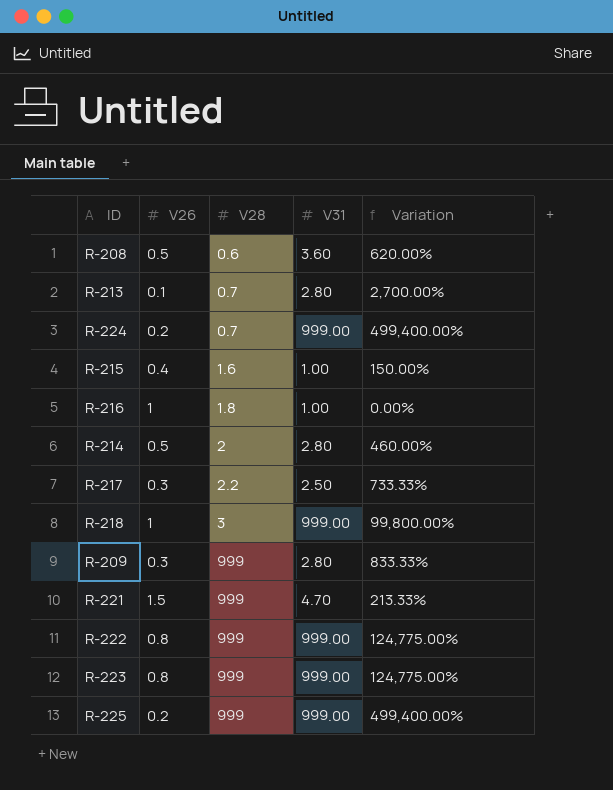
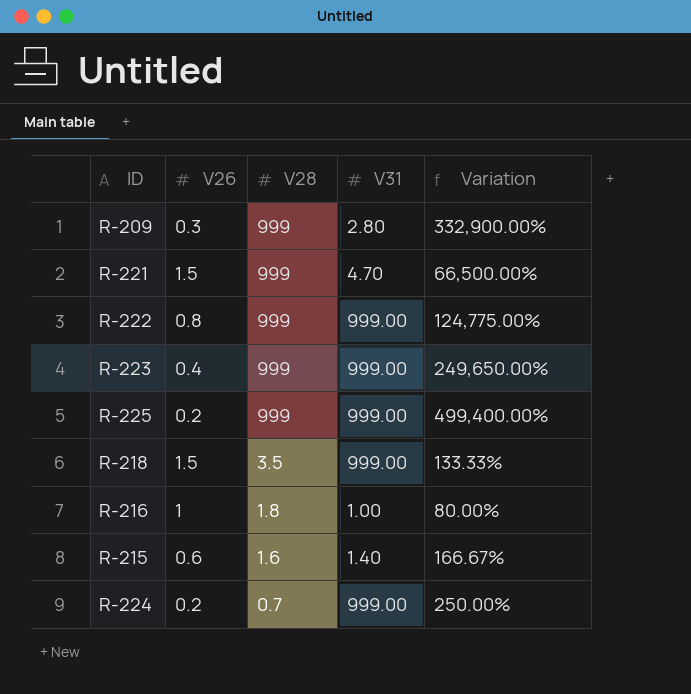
row order: V28 ascending -> V28 descending
column Variation | formula: ([V31] - [V26]) / [V26] -> ([V28] - [V26]) / [V26]
row R-208: 0.5 | 0.6 | 3.60 | 620.00% -> none
row R-213: 0.1 | 0.7 | 2.80 | 2,700.00% -> none
row R-214: 0.5 | 2 | 2.80 | 460.00% -> none
row R-217: 0.3 | 2.2 | 2.50 | 733.33% -> none
R-223 | V26: 0.8 -> 0.4
R-218 | V26: 1 -> 1.5
R-218 | V28: 3 -> 3.5
R-215 | V26: 0.4 -> 0.6
R-215 | V31: 1.00 -> 1.40

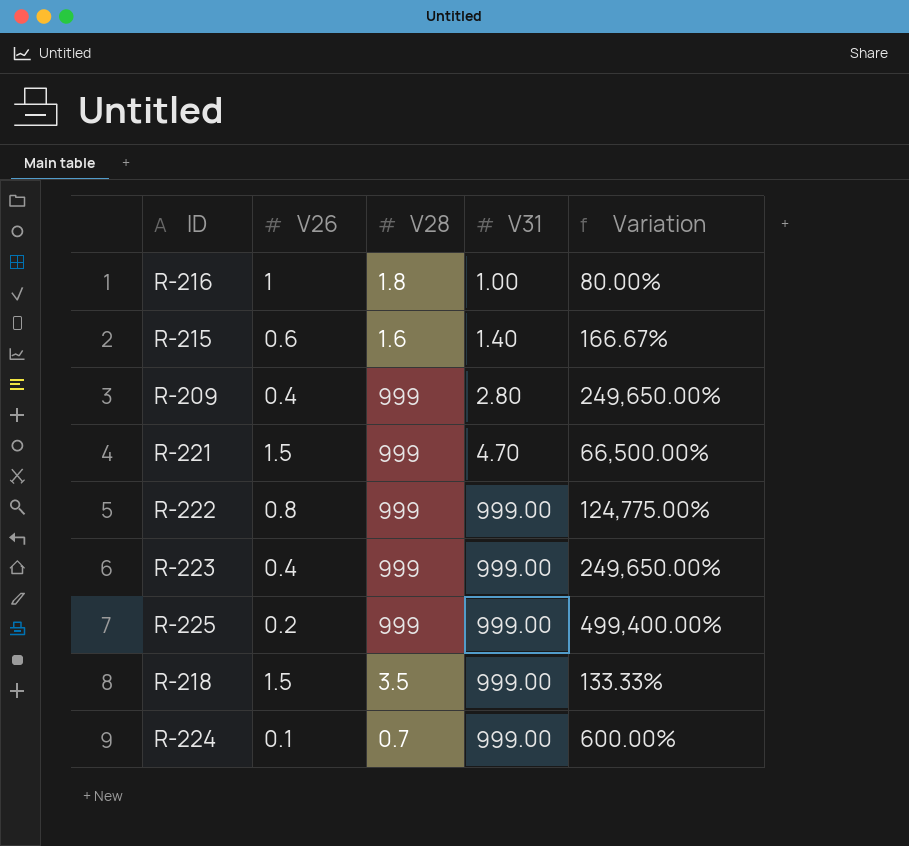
row order: V28 descending -> V31 ascending
R-209 | V26: 0.3 -> 0.4
R-209 | Variation: 332,900.00% -> 249,650.00%
R-224 | V26: 0.2 -> 0.1
R-224 | Variation: 250.00% -> 600.00%

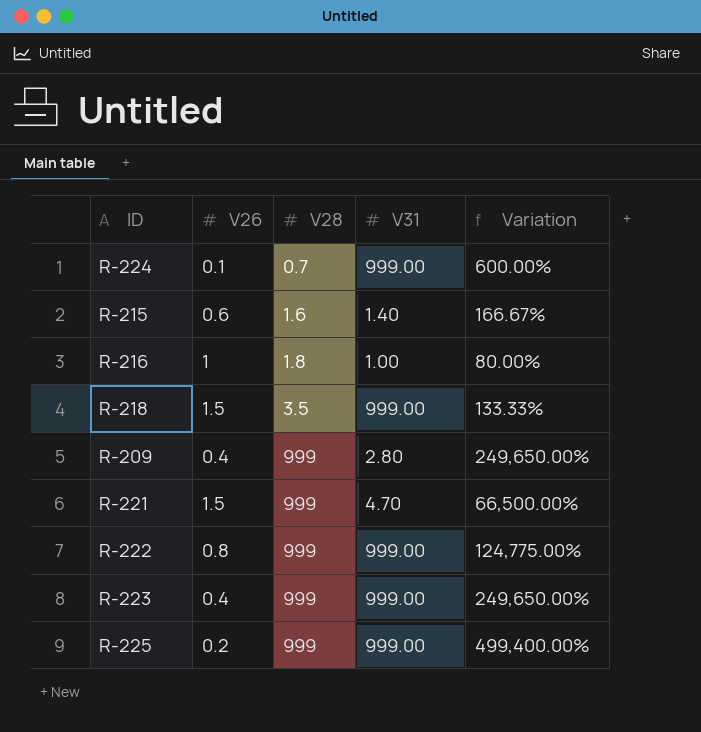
row order: V31 ascending -> V28 ascending

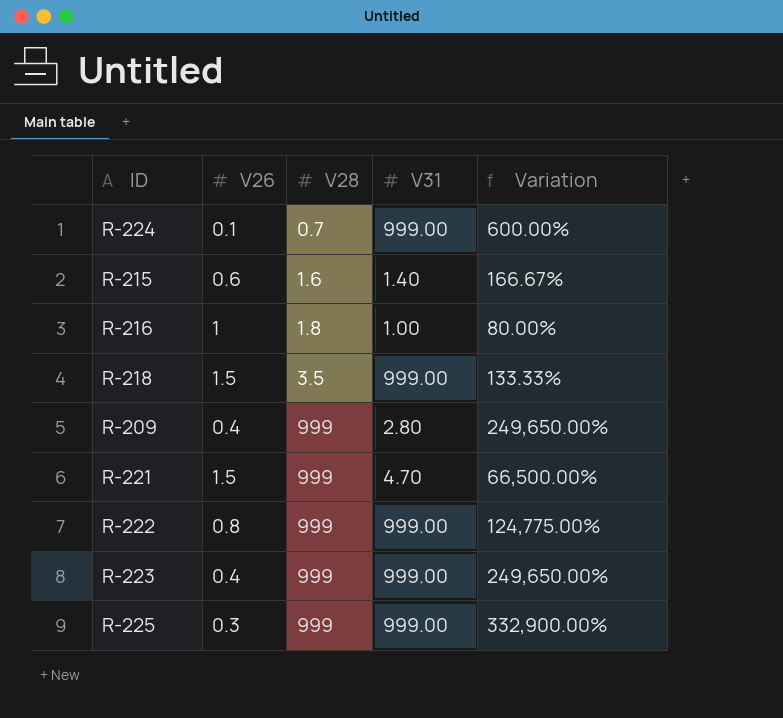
R-225 | V26: 0.2 -> 0.3
R-225 | Variation: 499,400.00% -> 332,900.00%

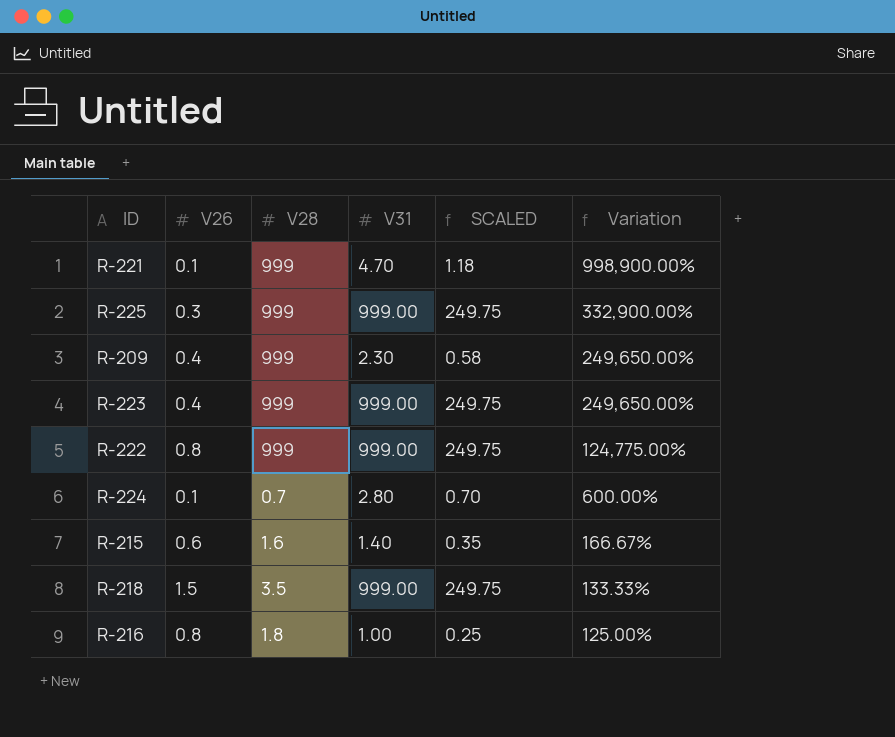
row order: V28 ascending -> Variation descending
column SCALED | formula: none -> [V31] * 0.25
R-221 | V26: 1.5 -> 0.1
R-221 | Variation: 66,500.00% -> 998,900.00%
R-209 | V31: 2.80 -> 2.30
R-224 | V31: 999.00 -> 2.80
R-216 | V26: 1 -> 0.8
R-216 | Variation: 80.00% -> 125.00%

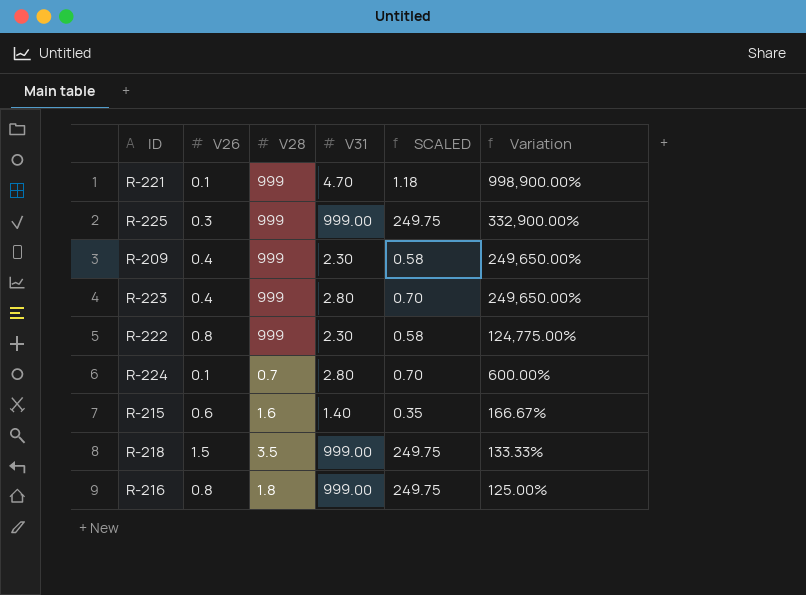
R-223 | V31: 999.00 -> 2.80
R-223 | SCALED: 249.75 -> 0.70
R-222 | V31: 999.00 -> 2.30
R-222 | SCALED: 249.75 -> 0.58
R-216 | V31: 1.00 -> 999.00
R-216 | SCALED: 0.25 -> 249.75

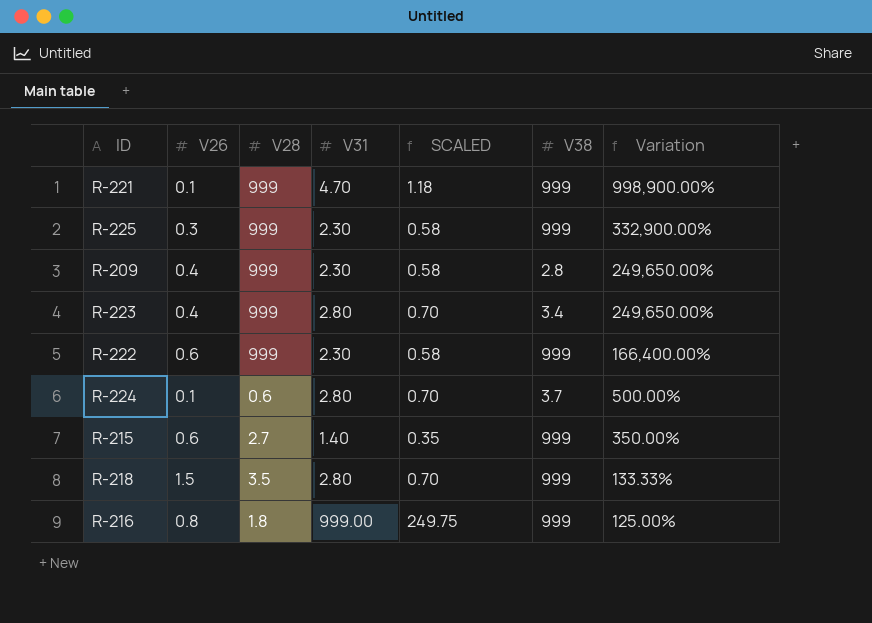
column V38 | position: none -> 6
R-225 | V31: 999.00 -> 2.30
R-225 | SCALED: 249.75 -> 0.58
R-222 | V26: 0.8 -> 0.6
R-222 | Variation: 124,775.00% -> 166,400.00%
R-224 | V28: 0.7 -> 0.6
R-224 | Variation: 600.00% -> 500.00%
R-215 | V28: 1.6 -> 2.7
R-215 | Variation: 166.67% -> 350.00%
R-218 | V31: 999.00 -> 2.80
R-218 | SCALED: 249.75 -> 0.70

